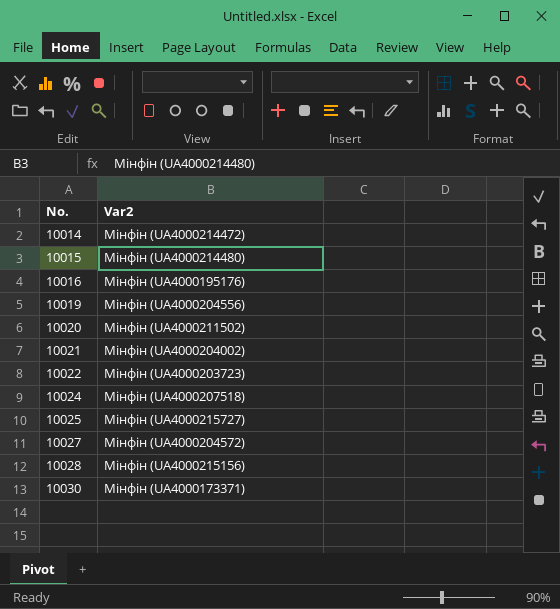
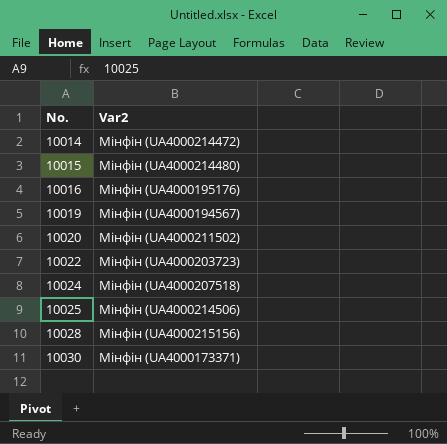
row 10021: Мінфін (UA4000204002) -> none
row 10027: Мінфін (UA4000204572) -> none
10019 | Var2: Мінфін (UA4000204556) -> Мінфін (UA4000194567)
10025 | Var2: Мінфін (UA4000215727) -> Мінфін (UA4000214506)

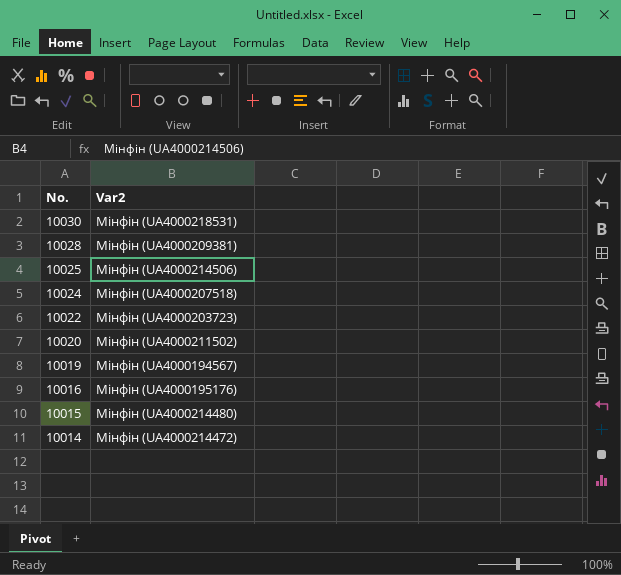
row order: No. ascending -> No. descending
10030 | Var2: Мінфін (UA4000173371) -> Мінфін (UA4000218531)
10028 | Var2: Мінфін (UA4000215156) -> Мінфін (UA4000209381)

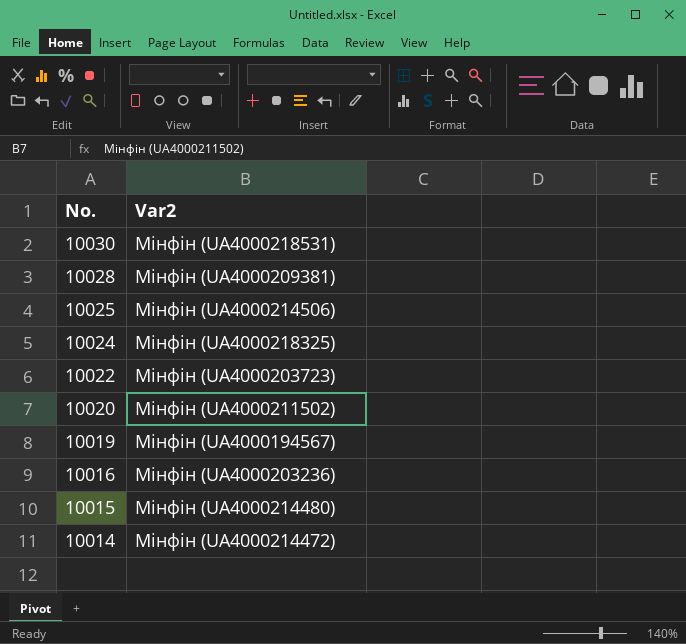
10024 | Var2: Мінфін (UA4000207518) -> Мінфін (UA4000218325)
10016 | Var2: Мінфін (UA4000195176) -> Мінфін (UA4000203236)

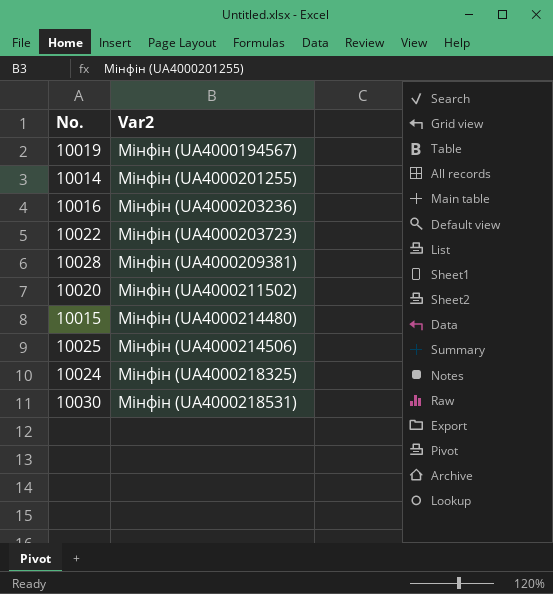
row order: No. descending -> Var2 ascending
10014 | Var2: Мінфін (UA4000214472) -> Мінфін (UA4000201255)

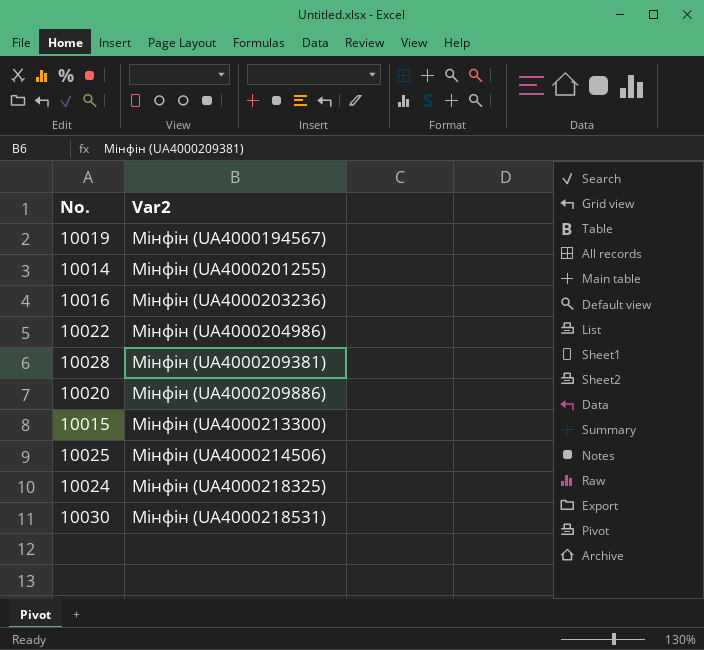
10022 | Var2: Мінфін (UA4000203723) -> Мінфін (UA4000204986)
10020 | Var2: Мінфін (UA4000211502) -> Мінфін (UA4000209886)
10015 | Var2: Мінфін (UA4000214480) -> Мінфін (UA4000213300)

